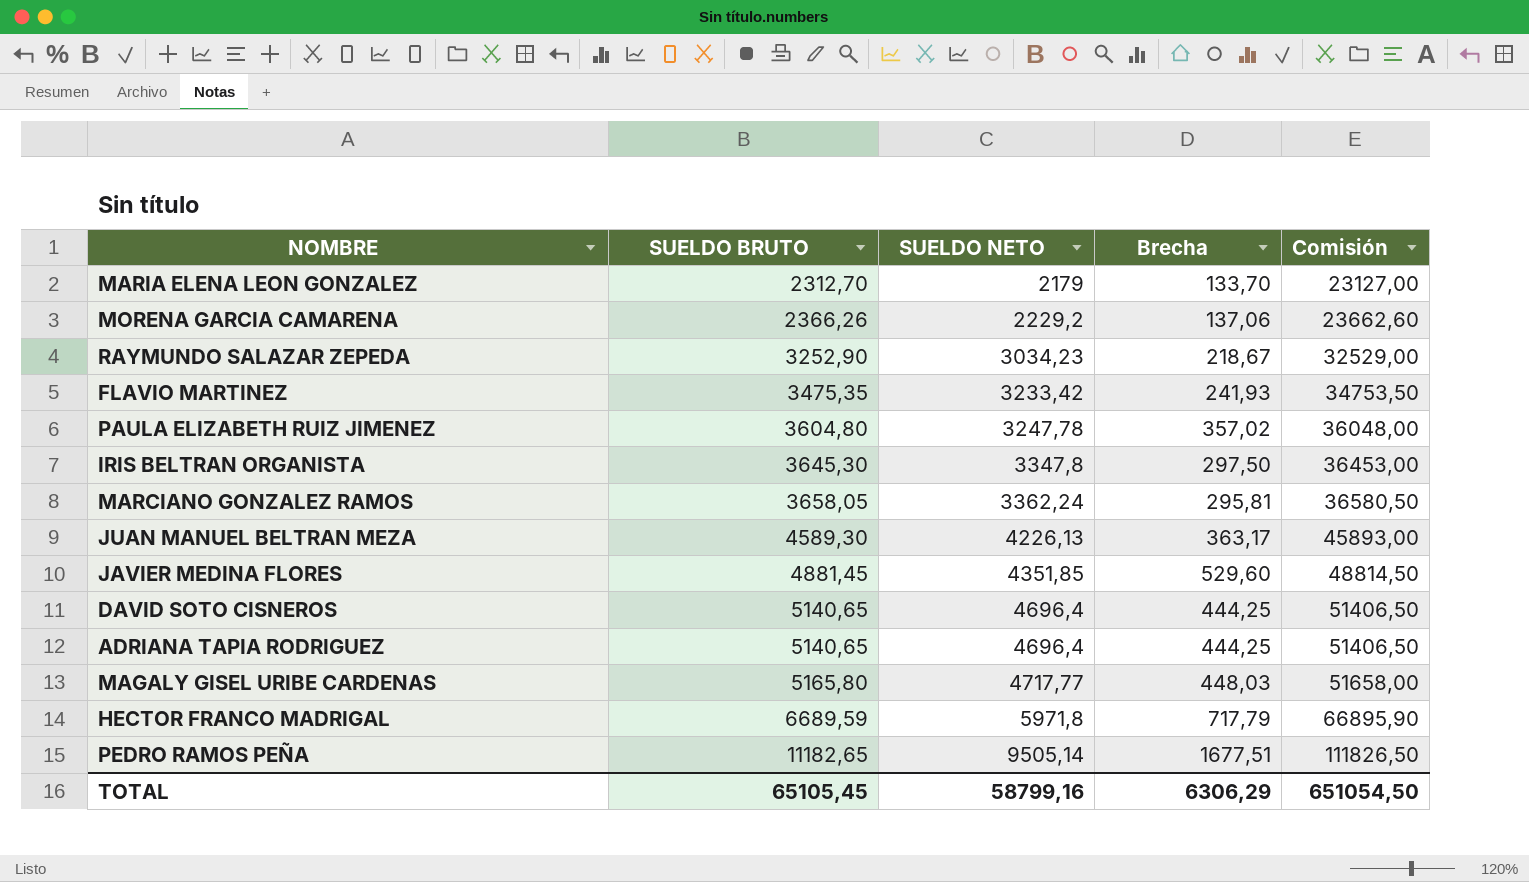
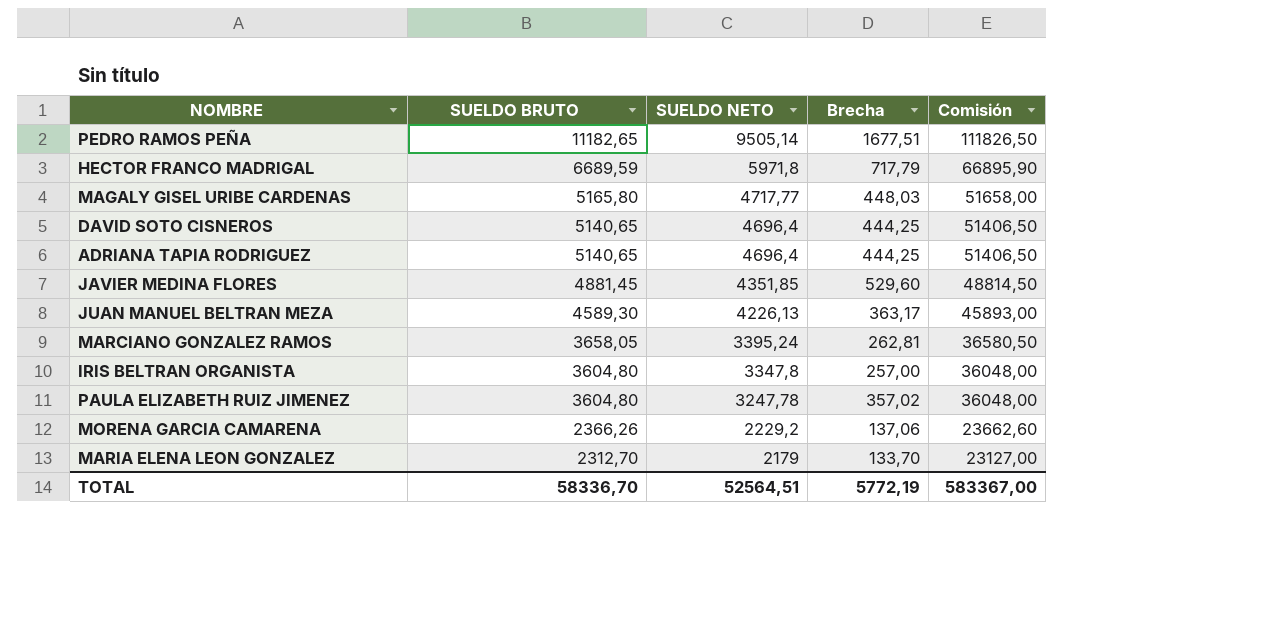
row order: SUELDO BRUTO ascending -> SUELDO BRUTO descending
row RAYMUNDO SALAZAR ZEPEDA: 3252,90 | 3034,23 | 218,67 | 32529,00 -> none
row FLAVIO MARTINEZ: 3475,35 | 3233,42 | 241,93 | 34753,50 -> none
MARCIANO GONZALEZ RAMOS | SUELDO NETO: 3362,24 -> 3395,24
MARCIANO GONZALEZ RAMOS | Brecha: 295,81 -> 262,81
IRIS BELTRAN ORGANISTA | SUELDO BRUTO: 3645,30 -> 3604,80
IRIS BELTRAN ORGANISTA | Brecha: 297,50 -> 257,00
IRIS BELTRAN ORGANISTA | Comisión: 36453,00 -> 36048,00
TOTAL | SUELDO BRUTO: 65105,45 -> 58336,70
TOTAL | SUELDO NETO: 58799,16 -> 52564,51
TOTAL | Brecha: 6306,29 -> 5772,19
TOTAL | Comisión: 651054,50 -> 583367,00

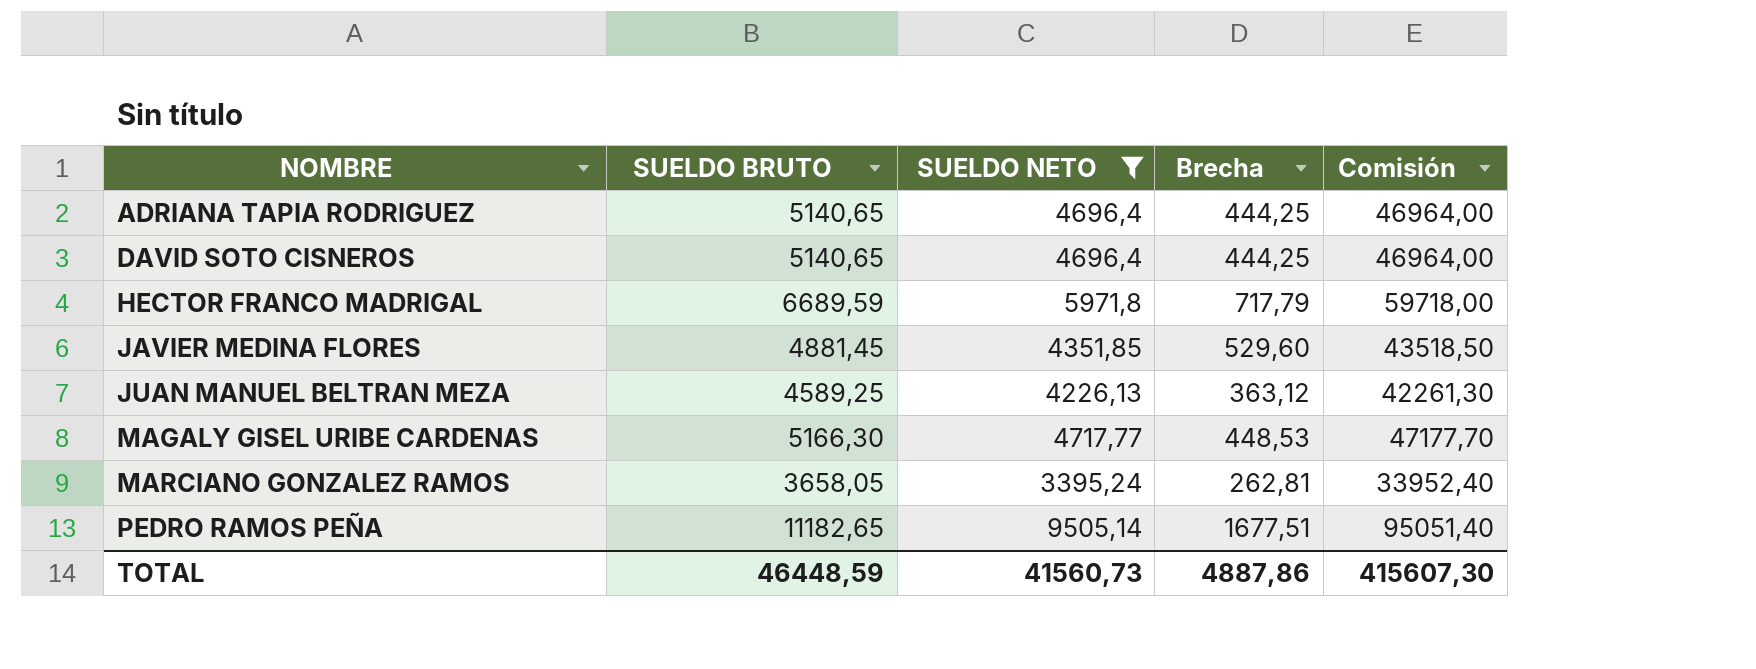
filter: none -> SUELDO NETO >= 3395,24
row order: SUELDO BRUTO descending -> NOMBRE ascending
column Comisión | formula: [SUELDO BRUTO] * 10 -> [SUELDO NETO] * 10
JUAN MANUEL BELTRAN MEZA | SUELDO BRUTO: 4589,30 -> 4589,25
JUAN MANUEL BELTRAN MEZA | Brecha: 363,17 -> 363,12
MAGALY GISEL URIBE CARDENAS | SUELDO BRUTO: 5165,80 -> 5166,30
MAGALY GISEL URIBE CARDENAS | Brecha: 448,03 -> 448,53
TOTAL | SUELDO BRUTO: 58336,70 -> 46448,59
TOTAL | SUELDO NETO: 52564,51 -> 41560,73
TOTAL | Brecha: 5772,19 -> 4887,86
TOTAL | Comisión: 583367,00 -> 415607,30

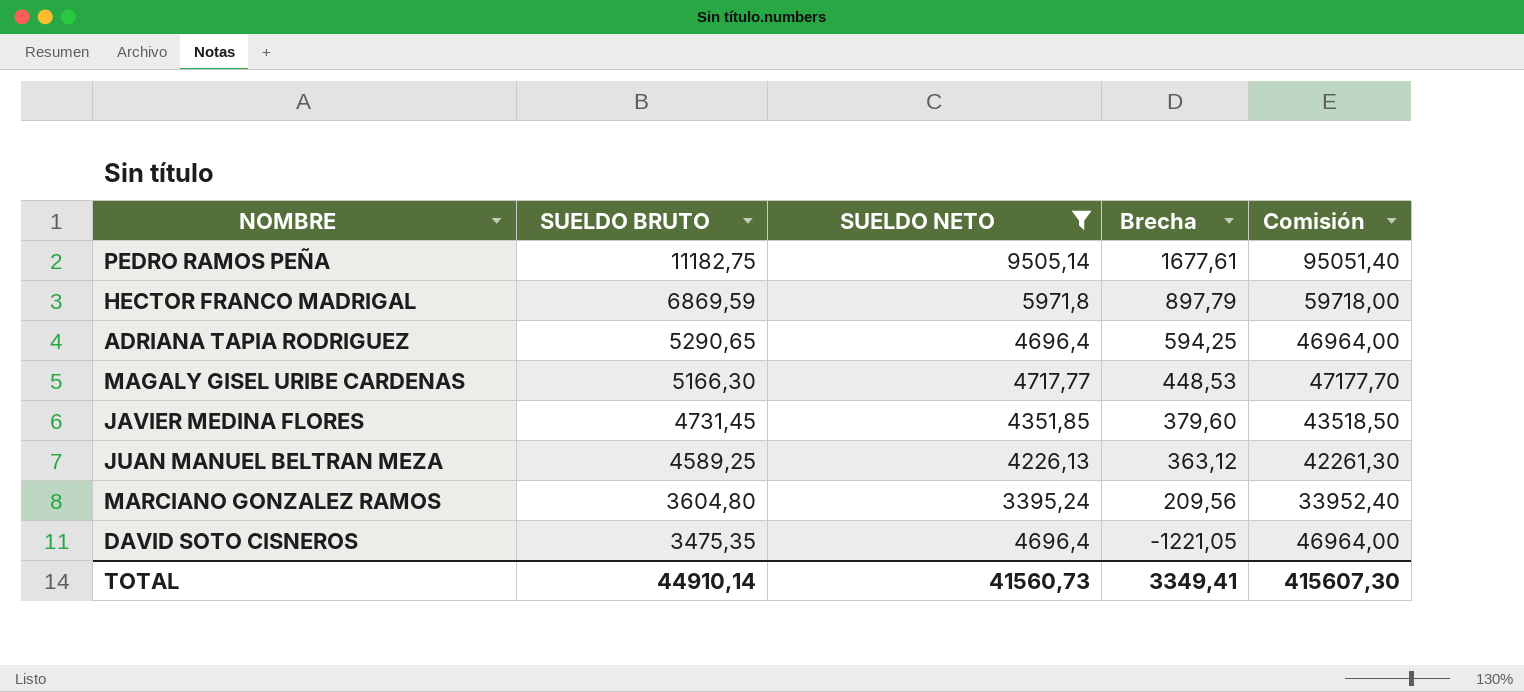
row order: NOMBRE ascending -> SUELDO BRUTO descending
PEDRO RAMOS PEÑA | SUELDO BRUTO: 11182,65 -> 11182,75
PEDRO RAMOS PEÑA | Brecha: 1677,51 -> 1677,61
HECTOR FRANCO MADRIGAL | SUELDO BRUTO: 6689,59 -> 6869,59
HECTOR FRANCO MADRIGAL | Brecha: 717,79 -> 897,79
ADRIANA TAPIA RODRIGUEZ | SUELDO BRUTO: 5140,65 -> 5290,65
ADRIANA TAPIA RODRIGUEZ | Brecha: 444,25 -> 594,25
JAVIER MEDINA FLORES | SUELDO BRUTO: 4881,45 -> 4731,45
JAVIER MEDINA FLORES | Brecha: 529,60 -> 379,60
MARCIANO GONZALEZ RAMOS | SUELDO BRUTO: 3658,05 -> 3604,80
MARCIANO GONZALEZ RAMOS | Brecha: 262,81 -> 209,56
DAVID SOTO CISNEROS | SUELDO BRUTO: 5140,65 -> 3475,35
DAVID SOTO CISNEROS | Brecha: 444,25 -> -1221,05
TOTAL | SUELDO BRUTO: 46448,59 -> 44910,14
TOTAL | Brecha: 4887,86 -> 3349,41

